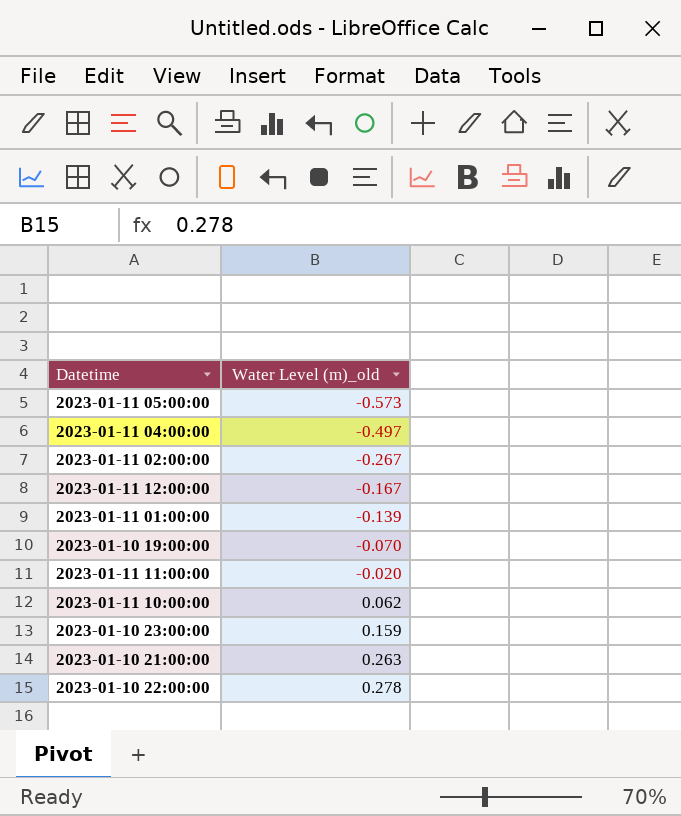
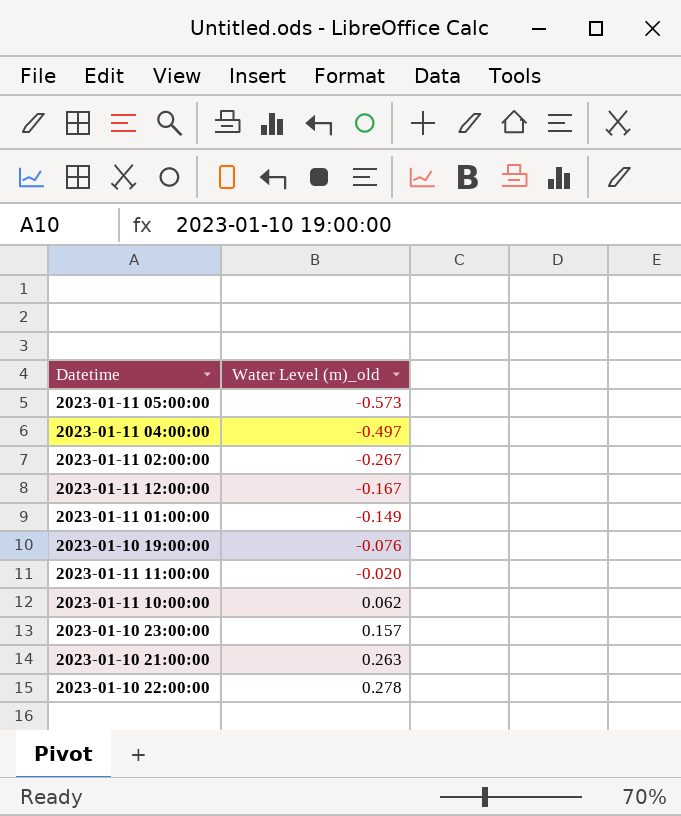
2023-01-11 01:00:00 | Water Level (m)_old: -0.139 -> -0.149
2023-01-10 19:00:00 | Water Level (m)_old: -0.070 -> -0.076
2023-01-10 23:00:00 | Water Level (m)_old: 0.159 -> 0.157

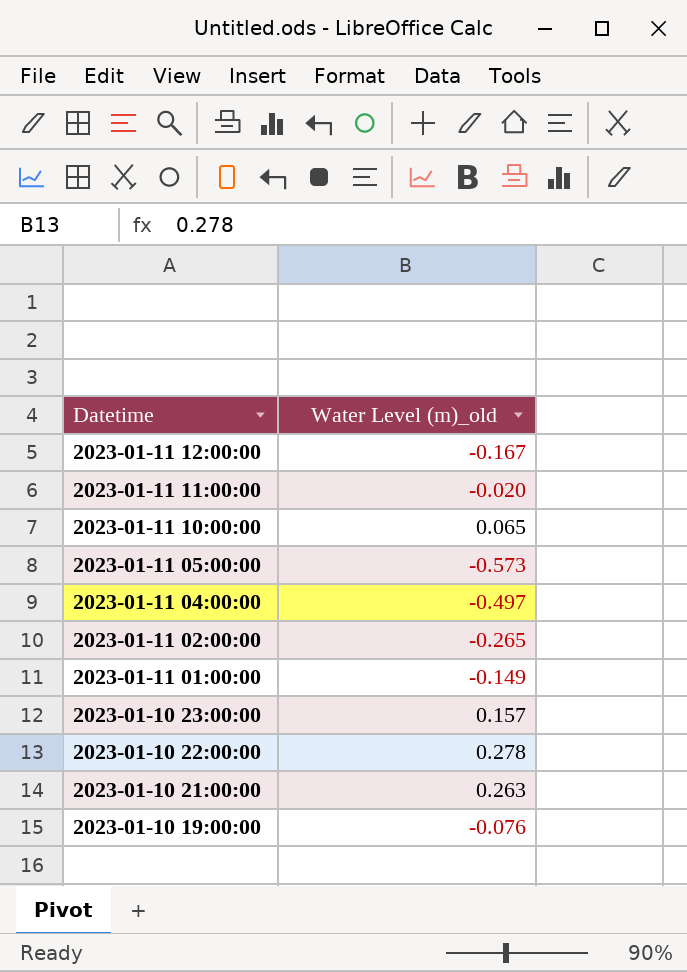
row order: Water Level (m)_old ascending -> Datetime descending
2023-01-11 10:00:00 | Water Level (m)_old: 0.062 -> 0.065
2023-01-11 02:00:00 | Water Level (m)_old: -0.267 -> -0.265

